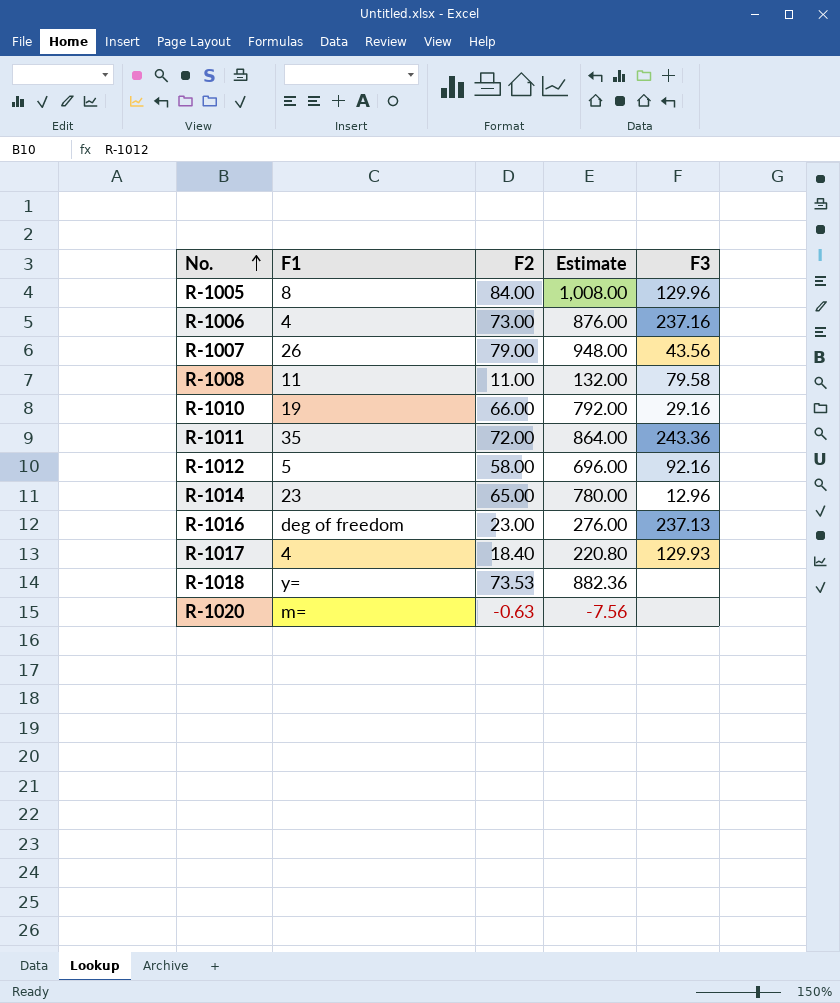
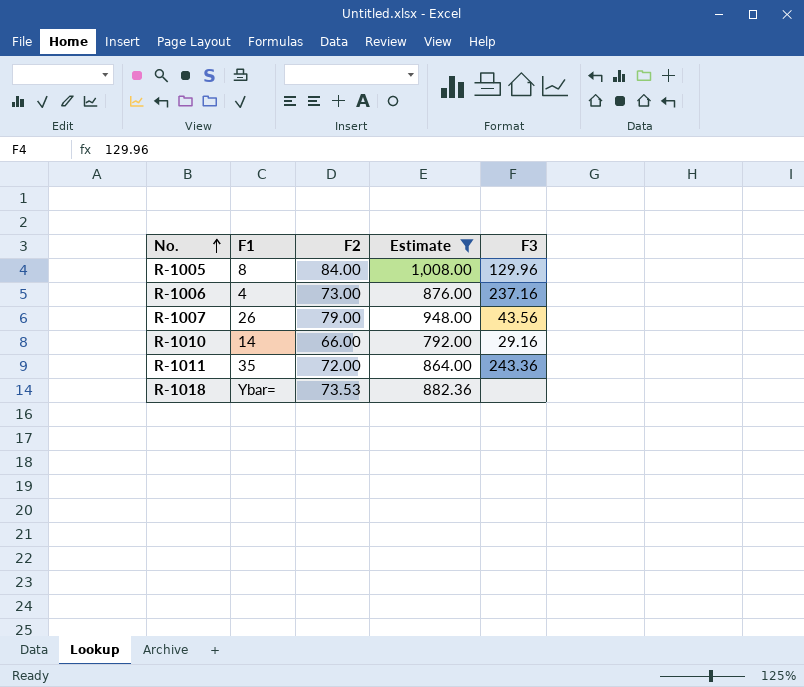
filter: none -> Estimate >= 792.00
R-1010 | F1: 19 -> 14
R-1018 | F1: y= -> Ybar=

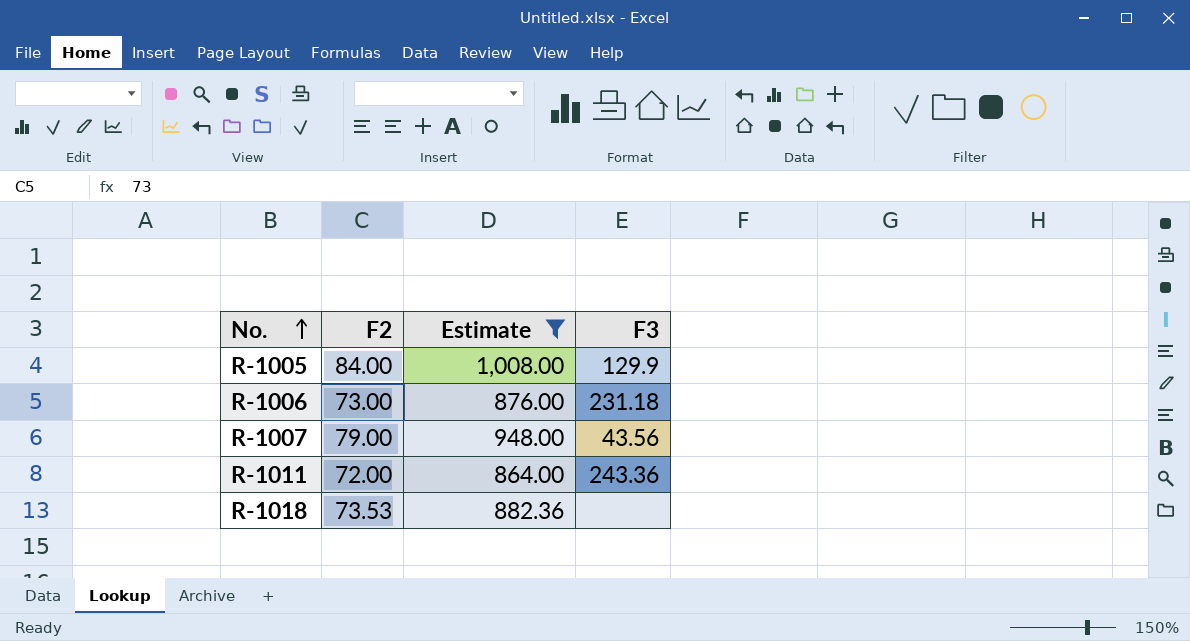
column F1 | position: 2 -> none
row R-1010: 14 | 66.00 | 792.00 | 29.16 -> none
R-1005 | F3: 129.96 -> 129.9
R-1006 | F3: 237.16 -> 231.18

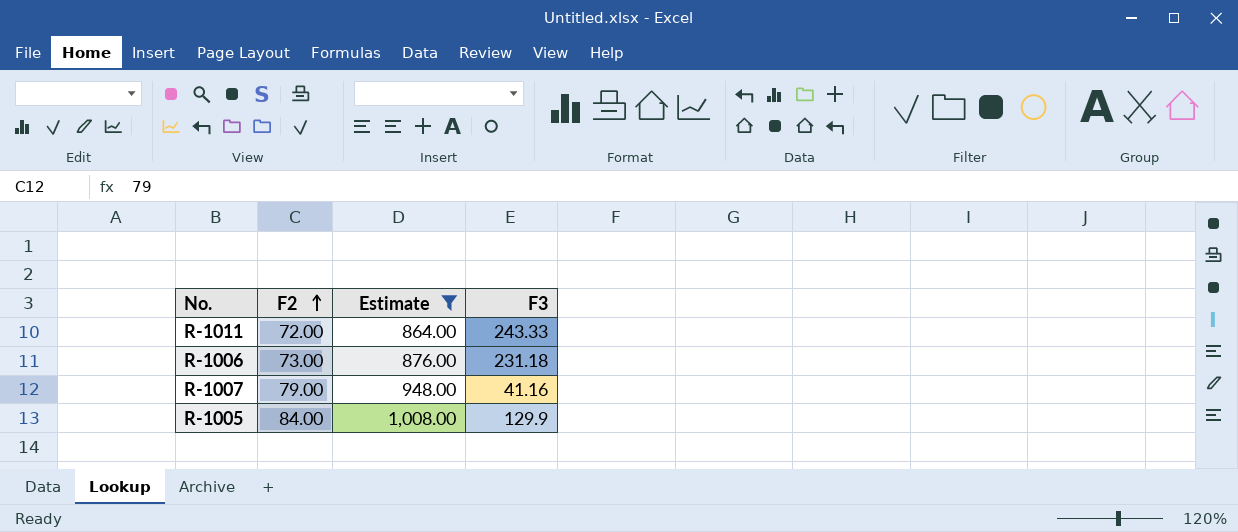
row order: No. ascending -> F2 ascending
row R-1018: 73.53 | 882.36 | none -> none
R-1011 | F3: 243.36 -> 243.33
R-1007 | F3: 43.56 -> 41.16

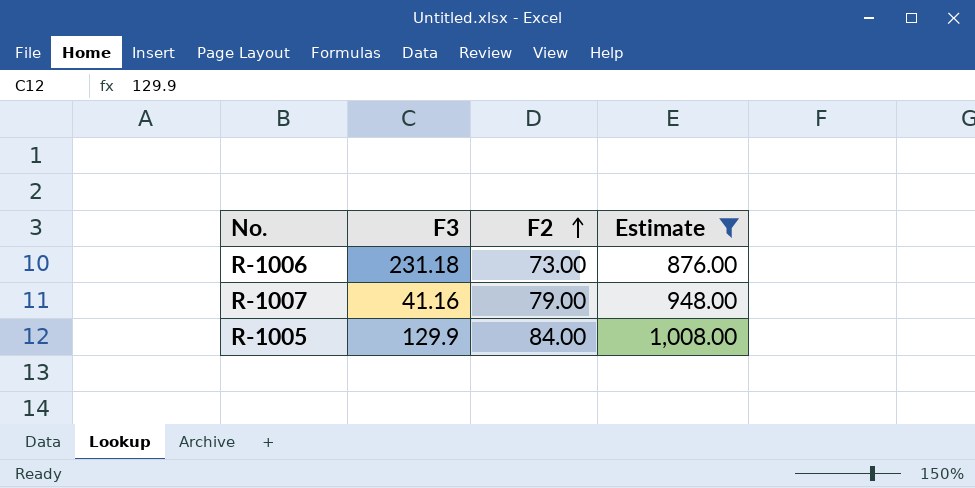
column F3 | position: 4 -> 2
row R-1011: 72.00 | 864.00 | 243.33 -> none

